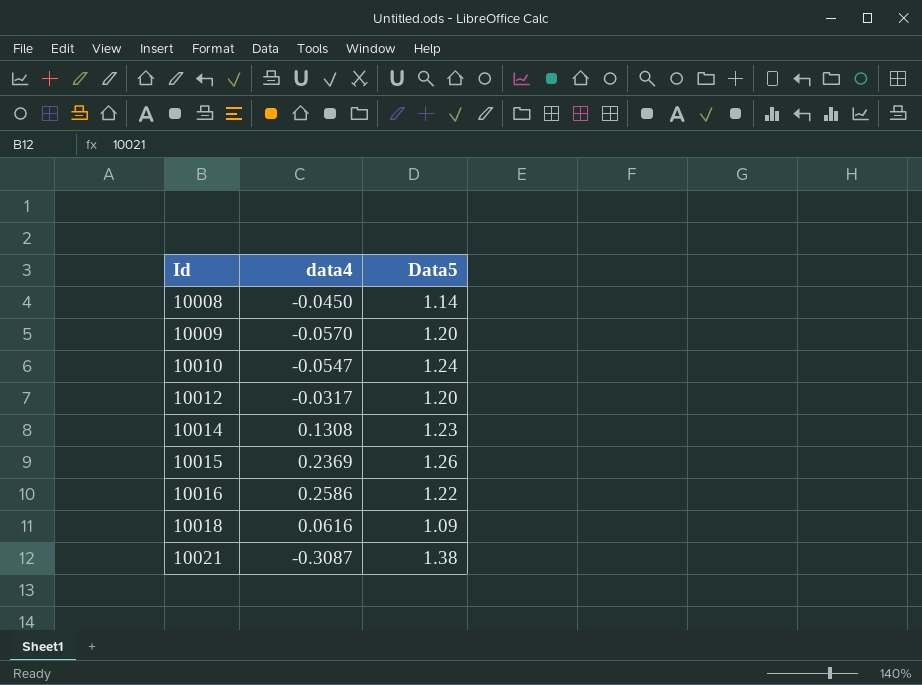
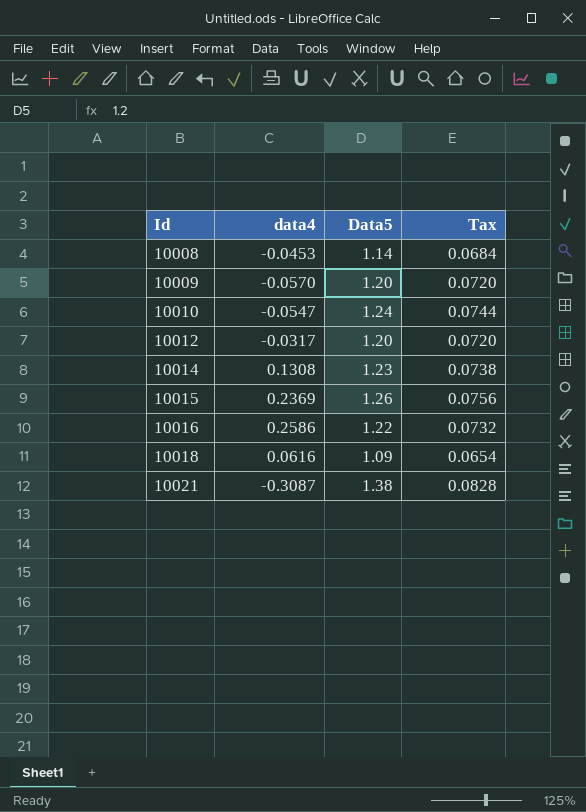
column Tax | formula: none -> [Data5] * 0.06
10008 | data4: -0.0450 -> -0.0453

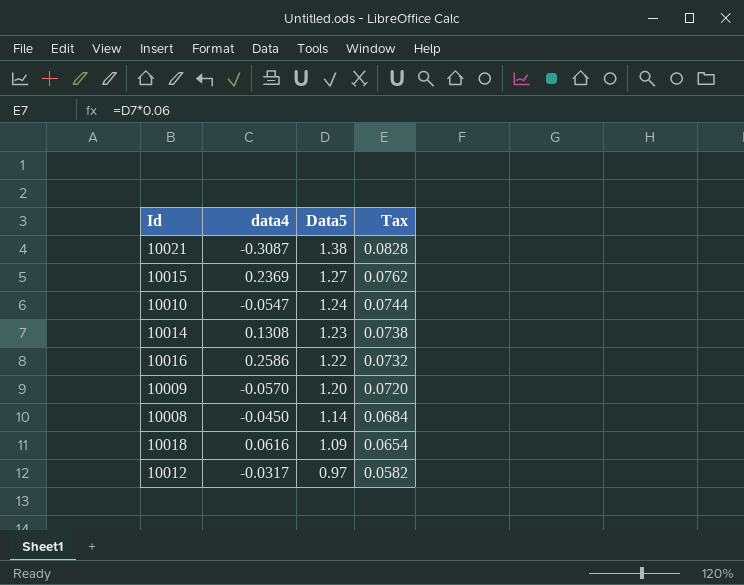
row order: Id ascending -> Data5 descending
10015 | Data5: 1.26 -> 1.27
10015 | Tax: 0.0756 -> 0.0762
10008 | data4: -0.0453 -> -0.0450
10012 | Data5: 1.20 -> 0.97
10012 | Tax: 0.0720 -> 0.0582

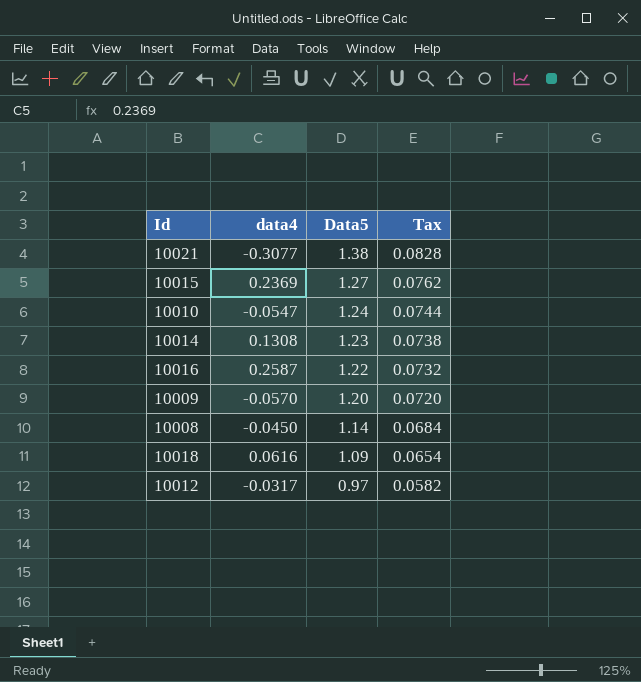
10021 | data4: -0.3087 -> -0.3077
10016 | data4: 0.2586 -> 0.2587

